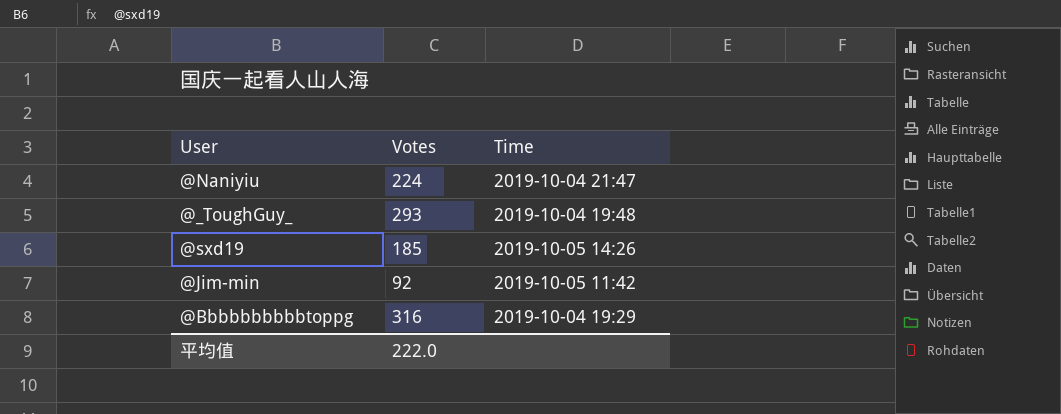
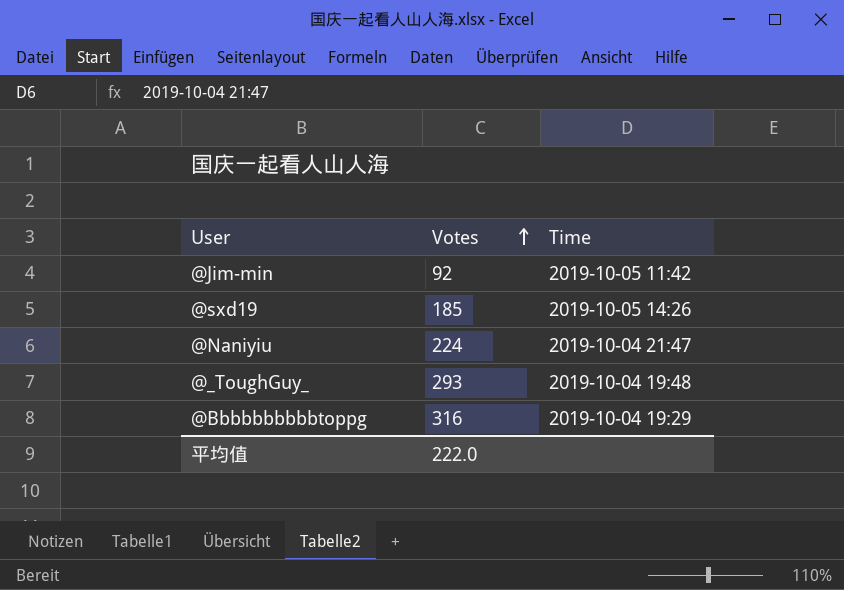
row order: none -> Votes ascending

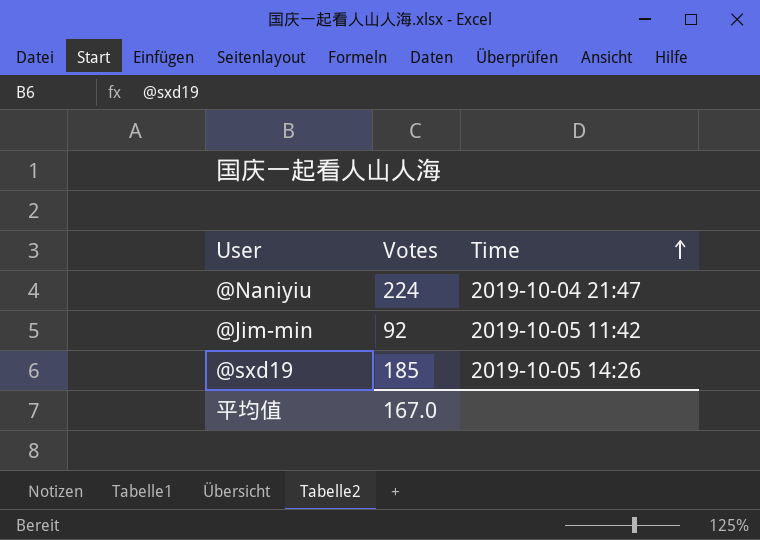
row order: Votes ascending -> Time ascending
row @_ToughGuy_: 293 | 2019-10-04 19:48 -> none
row @Bbbbbbbbbbtoppg: 316 | 2019-10-04 19:29 -> none
平均值 | Votes: 222.0 -> 167.0

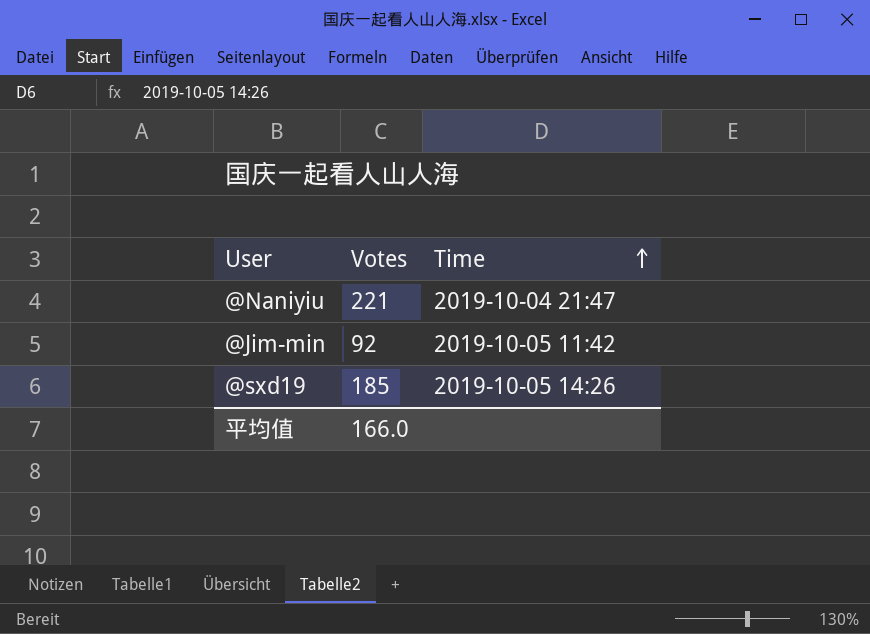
@Naniyiu | Votes: 224 -> 221
平均值 | Votes: 167.0 -> 166.0

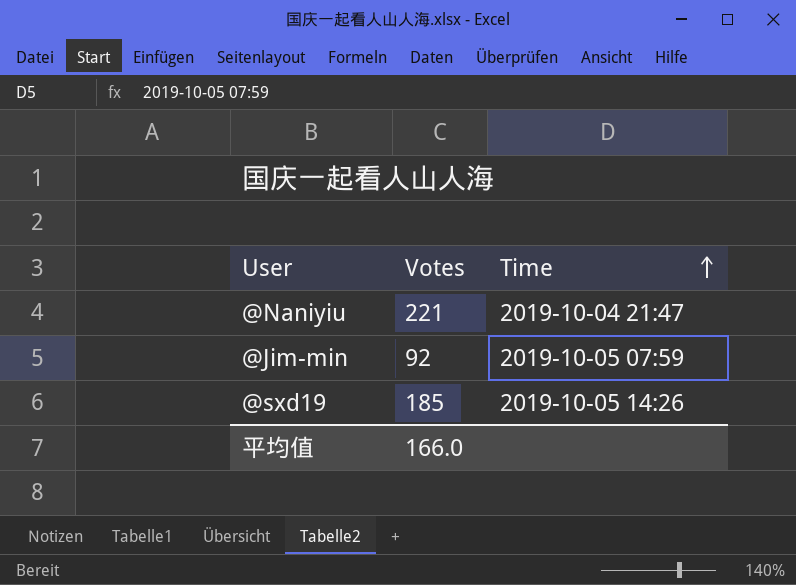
@Jim-min | Time: 2019-10-05 11:42 -> 2019-10-05 07:59

